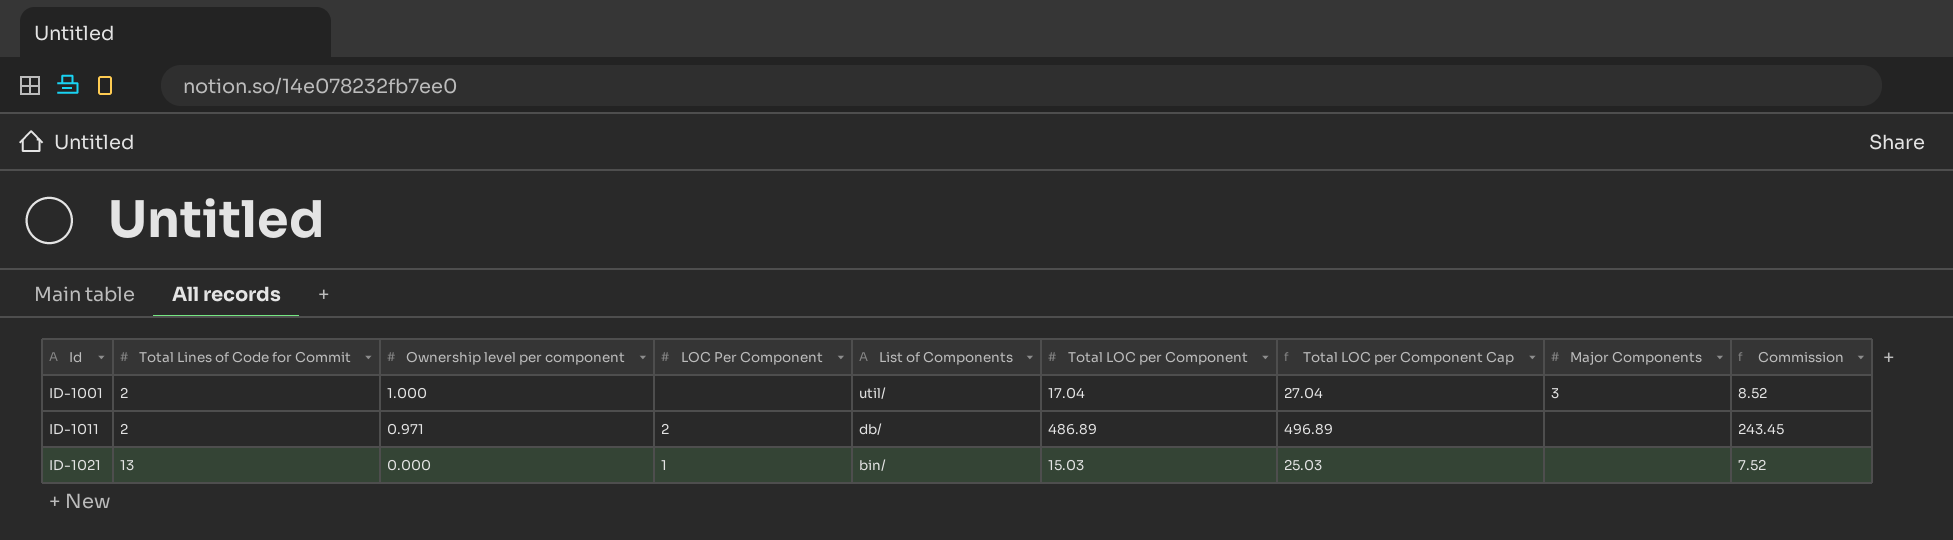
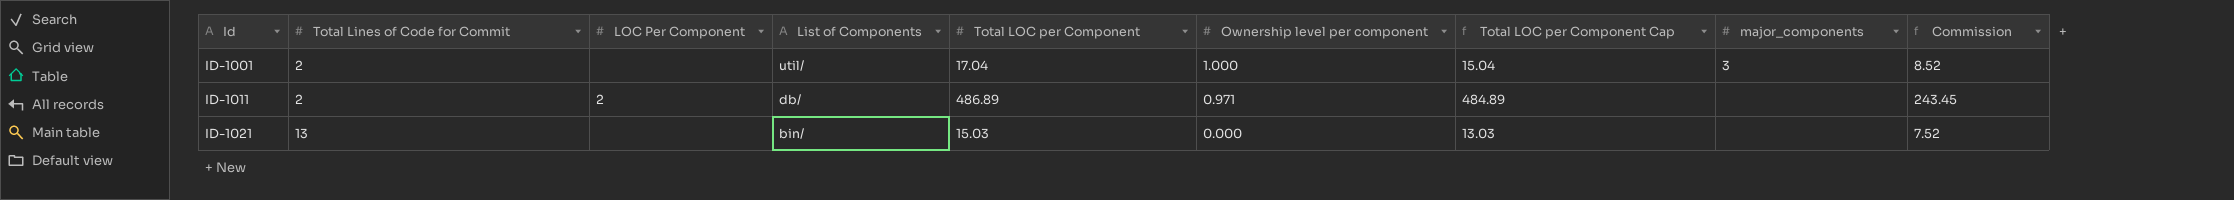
column Ownership level per component | position: 3 -> 6
column Total LOC per Component Cap | formula: [Total LOC per Component] + 10 -> [Total LOC per Component] - 2
column name: Major Components -> major_components
ID-1021 | LOC Per Component: 1 -> none

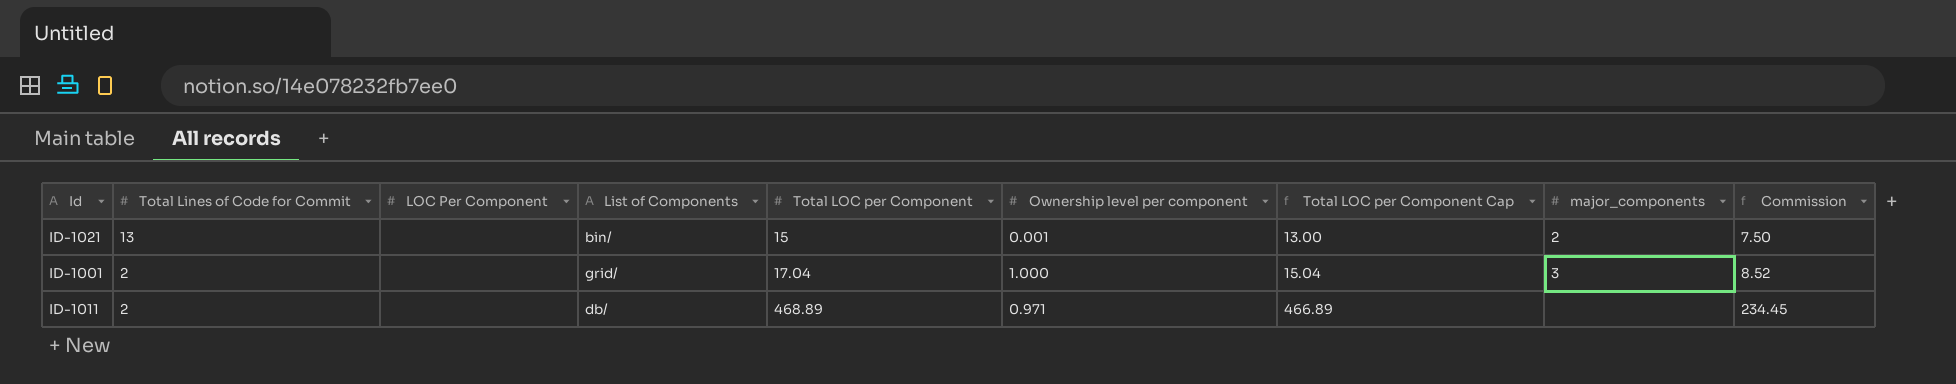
row order: Id ascending -> Total Lines of Code for Commit descending
ID-1021 | Total LOC per Component: 15.03 -> 15
ID-1021 | Ownership level per component: 0.000 -> 0.001
ID-1021 | Total LOC per Component Cap: 13.03 -> 13.00
ID-1021 | major_components: none -> 2
ID-1021 | Commission: 7.52 -> 7.50
ID-1001 | List of Components: util/ -> grid/
ID-1011 | LOC Per Component: 2 -> none
ID-1011 | Total LOC per Component: 486.89 -> 468.89
ID-1011 | Total LOC per Component Cap: 484.89 -> 466.89
ID-1011 | Commission: 243.45 -> 234.45

